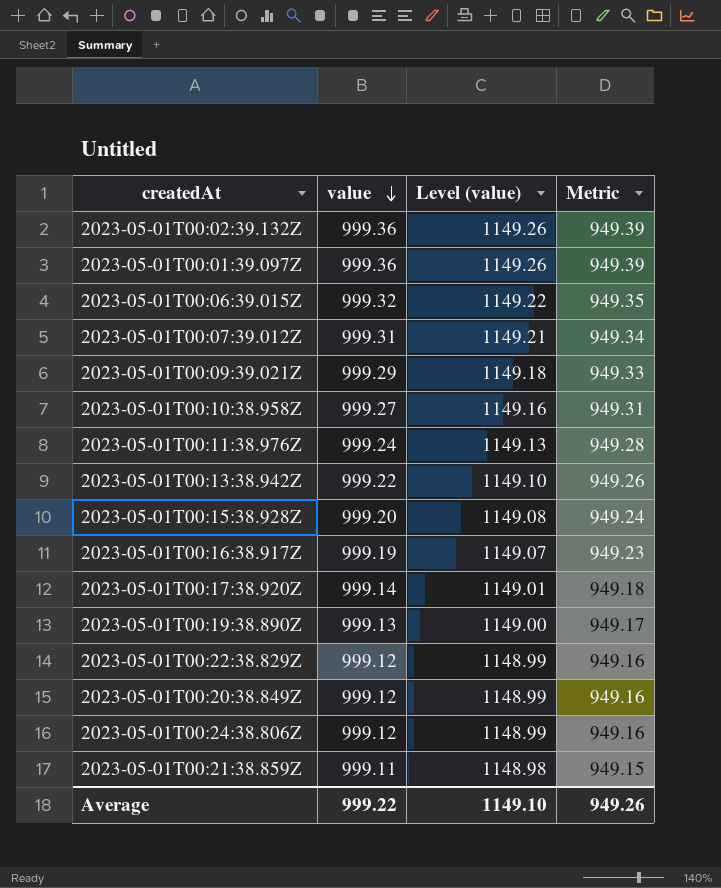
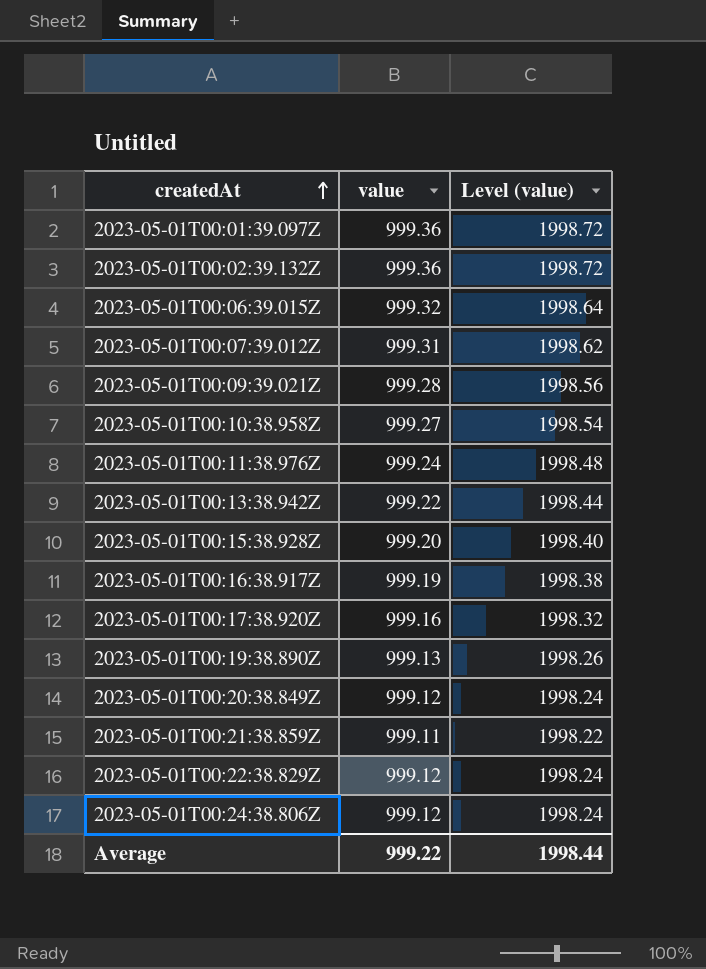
row order: value descending -> createdAt ascending
column Metric | formula: [value] * 0.95 -> none
column Level (value) | formula: [value] * 1.15 -> [value] * 2
2023-05-01T00:09:39.021Z | value: 999.29 -> 999.28
2023-05-01T00:17:38.920Z | value: 999.14 -> 999.16
Average | Level (value): 1149.10 -> 1998.44

